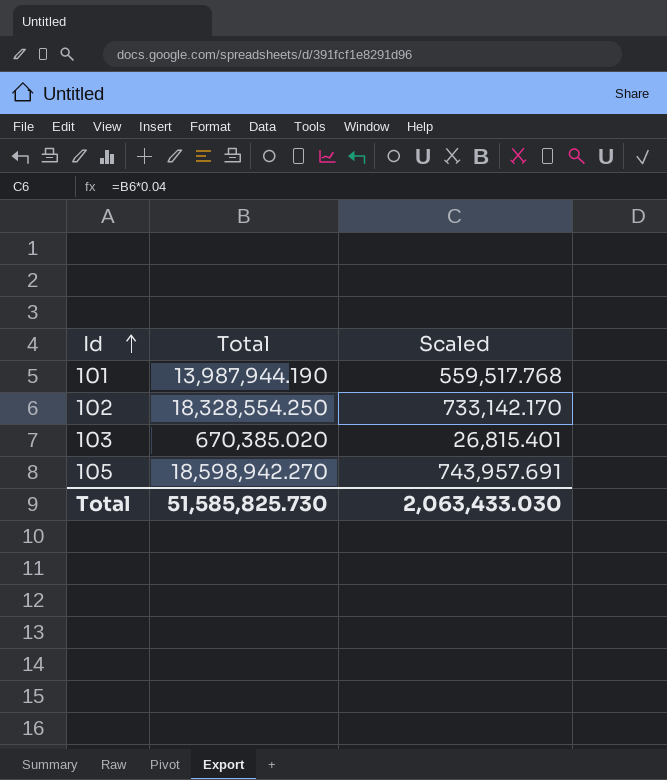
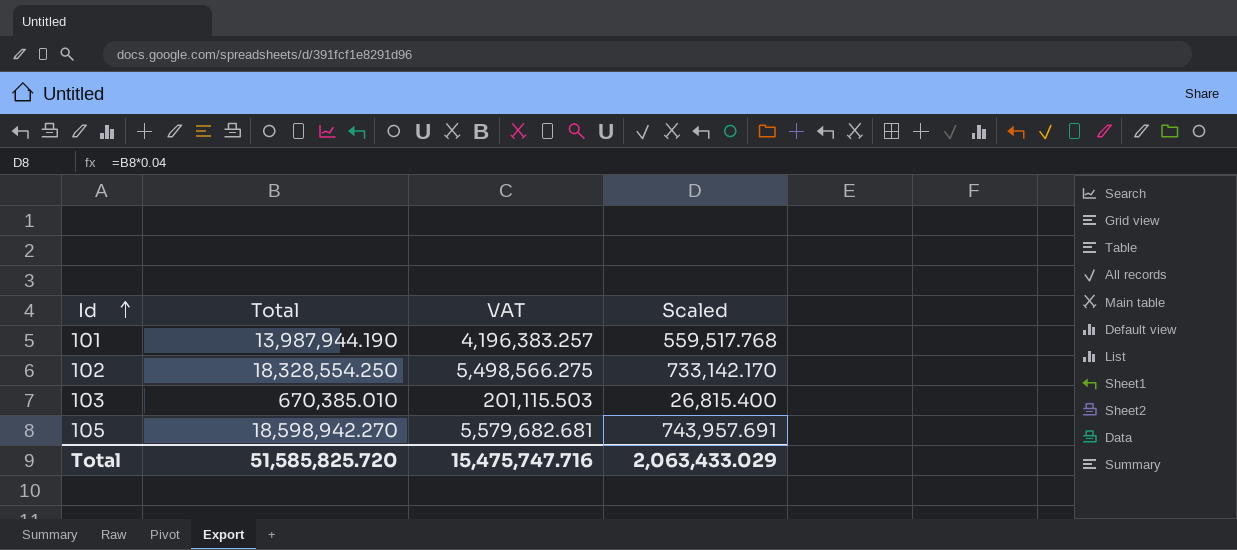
column VAT | formula: none -> [Total] * 0.3
103 | Total: 670,385.020 -> 670,385.010
103 | Scaled: 26,815.401 -> 26,815.400
Total | Total: 51,585,825.730 -> 51,585,825.720
Total | Scaled: 2,063,433.030 -> 2,063,433.029

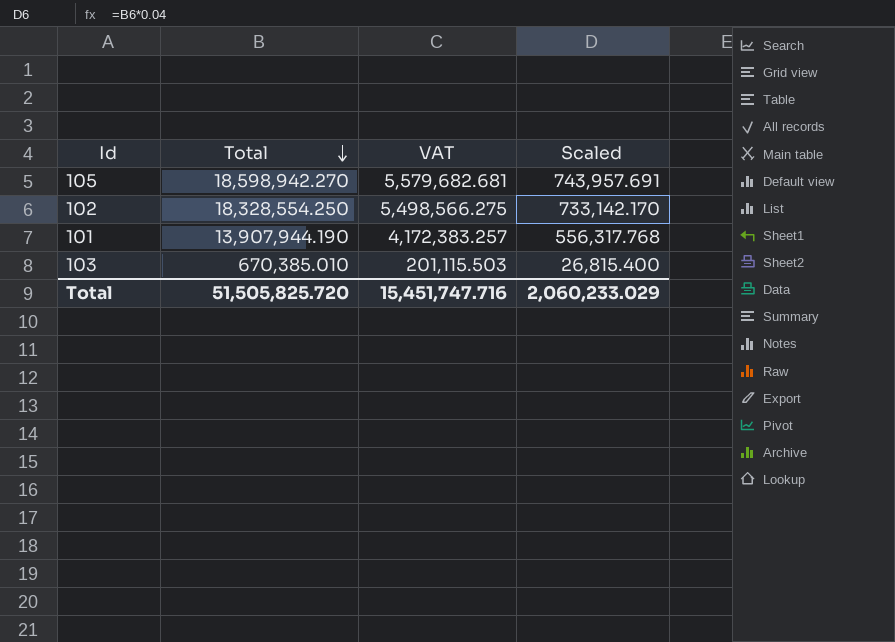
row order: Id ascending -> Total descending
101 | Total: 13,987,944.190 -> 13,907,944.190
101 | VAT: 4,196,383.257 -> 4,172,383.257
101 | Scaled: 559,517.768 -> 556,317.768
Total | Total: 51,585,825.720 -> 51,505,825.720
Total | VAT: 15,475,747.716 -> 15,451,747.716
Total | Scaled: 2,063,433.029 -> 2,060,233.029

